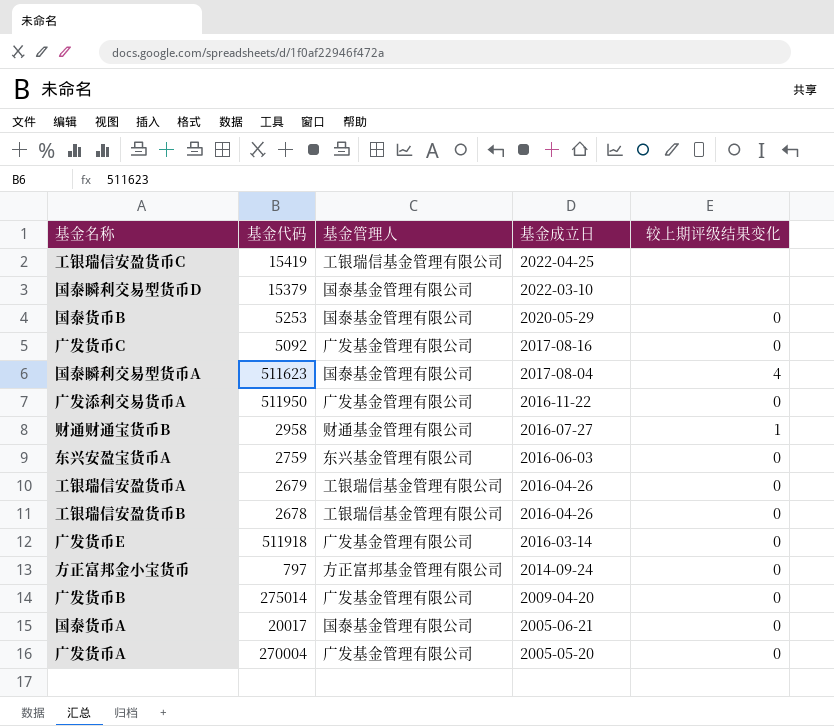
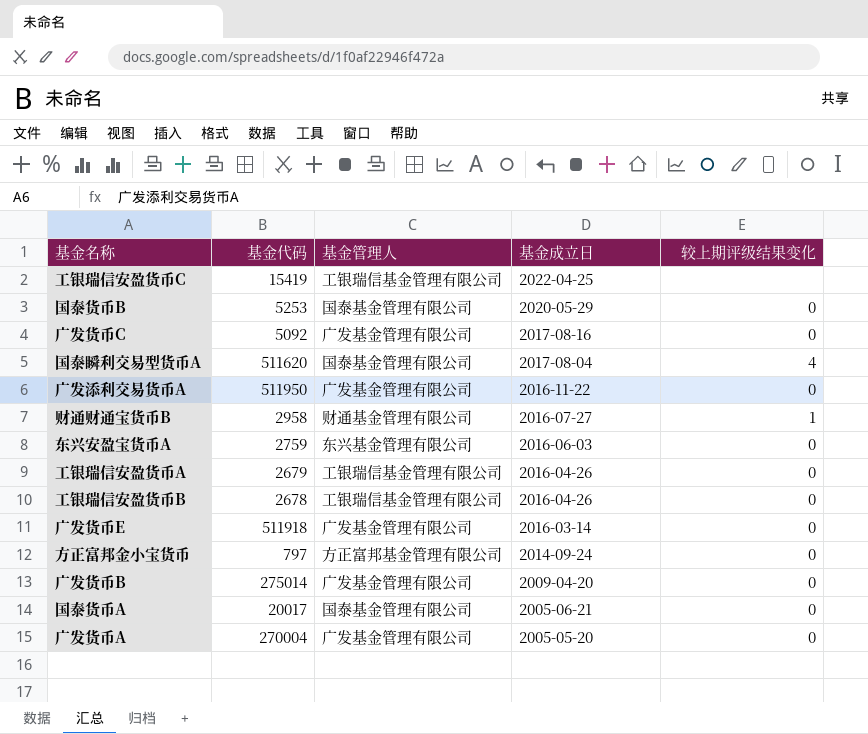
row 国泰瞬利交易型货币D: 15379 | 国泰基金管理有限公司 | 2022-03-10 | none -> none
国泰瞬利交易型货币A | 基金代码: 511623 -> 511620

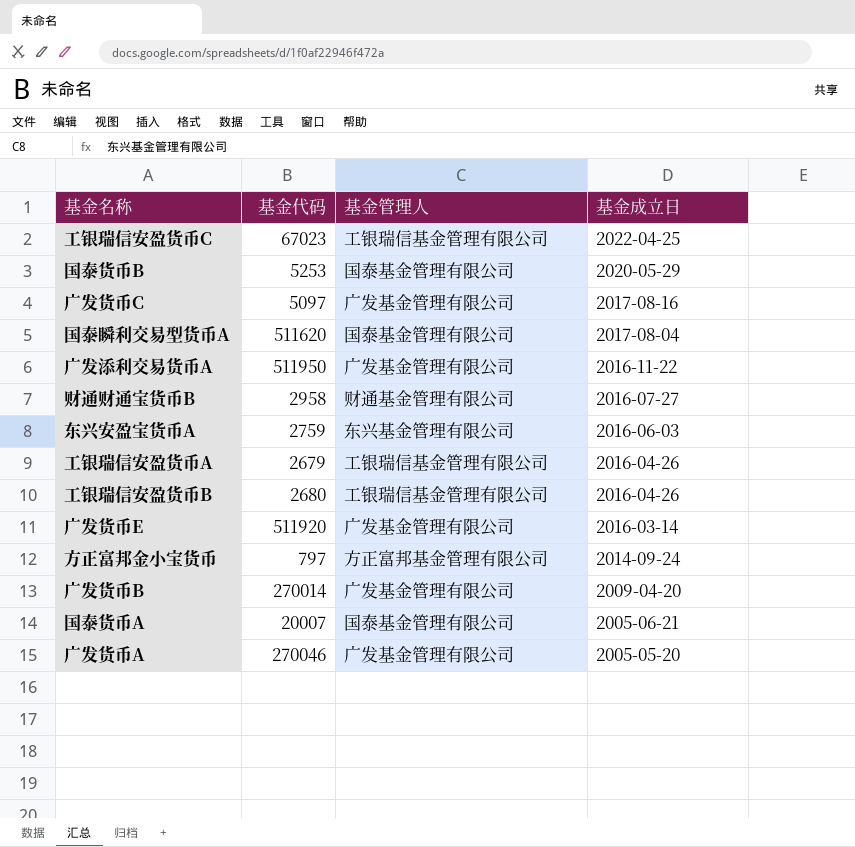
column 较上期评级结果变化 | position: 5 -> none
工银瑞信安盈货币C | 基金代码: 15419 -> 67023
广发货币C | 基金代码: 5092 -> 5097
工银瑞信安盈货币B | 基金代码: 2678 -> 2680
广发货币E | 基金代码: 511918 -> 511920
广发货币B | 基金代码: 275014 -> 270014
国泰货币A | 基金代码: 20017 -> 20007
广发货币A | 基金代码: 270004 -> 270046

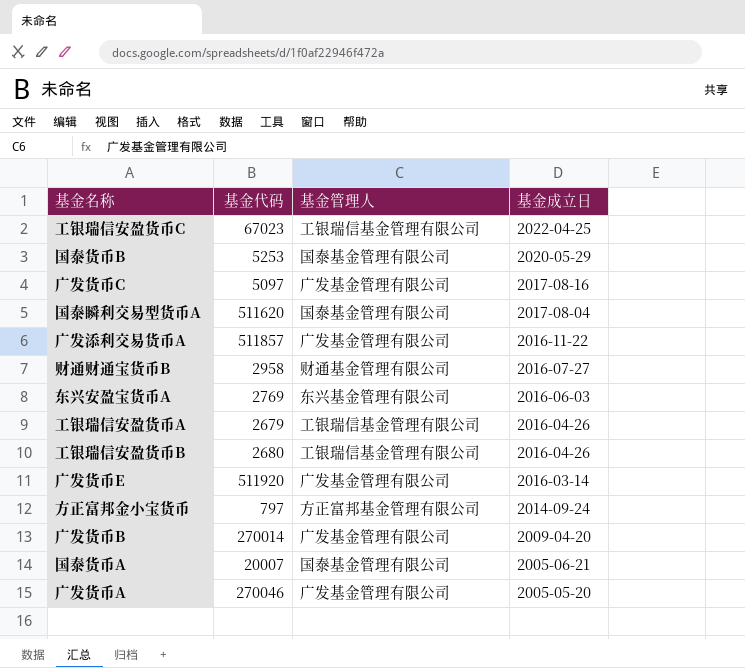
广发添利交易货币A | 基金代码: 511950 -> 511857
东兴安盈宝货币A | 基金代码: 2759 -> 2769

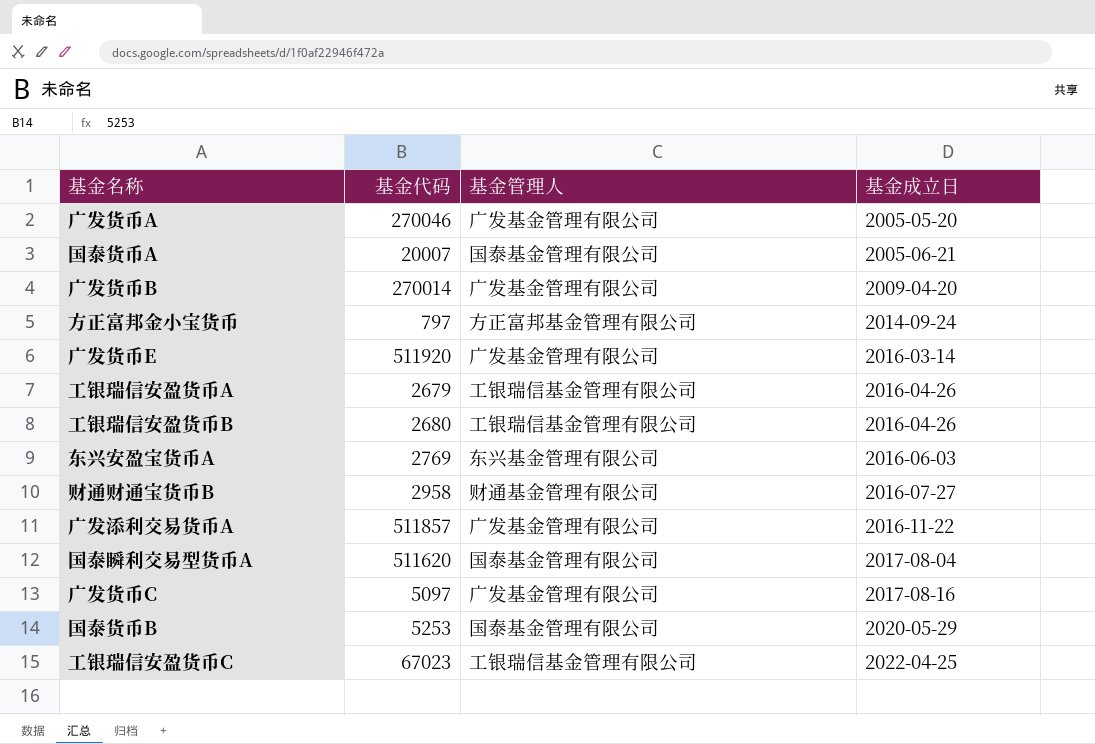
row order: 基金成立日 descending -> 基金成立日 ascending

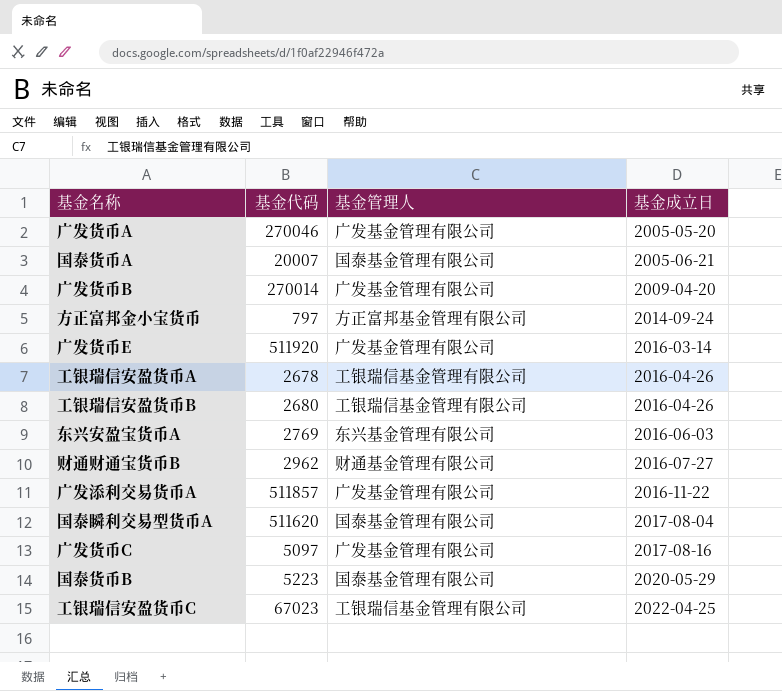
工银瑞信安盈货币A | 基金代码: 2679 -> 2678
财通财通宝货币B | 基金代码: 2958 -> 2962
国泰货币B | 基金代码: 5253 -> 5223

